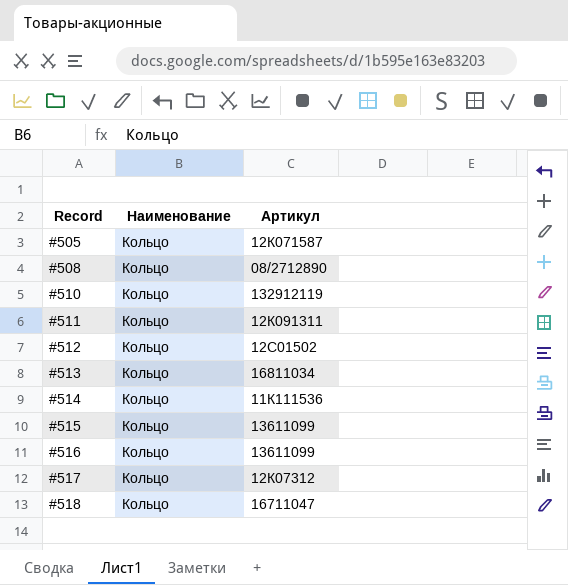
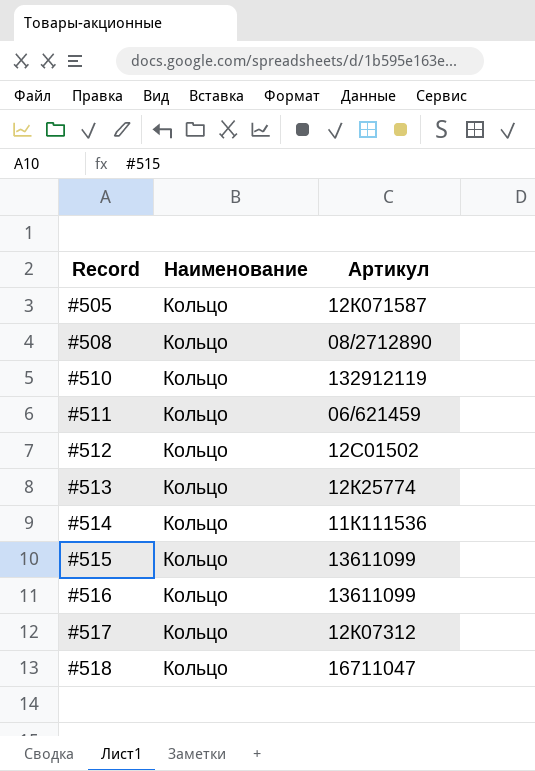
#511 | Артикул: 12К091311 -> 06/621459
#513 | Артикул: 16811034 -> 12К25774

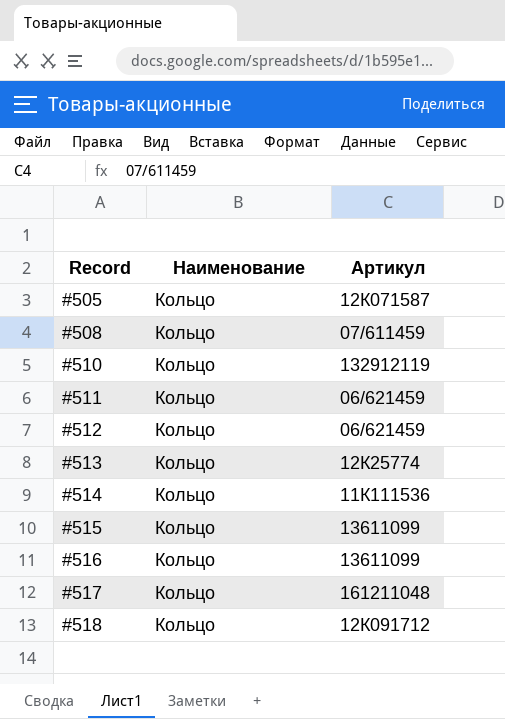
#508 | Артикул: 08/2712890 -> 07/611459
#512 | Артикул: 12С01502 -> 06/621459
#517 | Артикул: 12К07312 -> 161211048
#518 | Артикул: 16711047 -> 12К091712

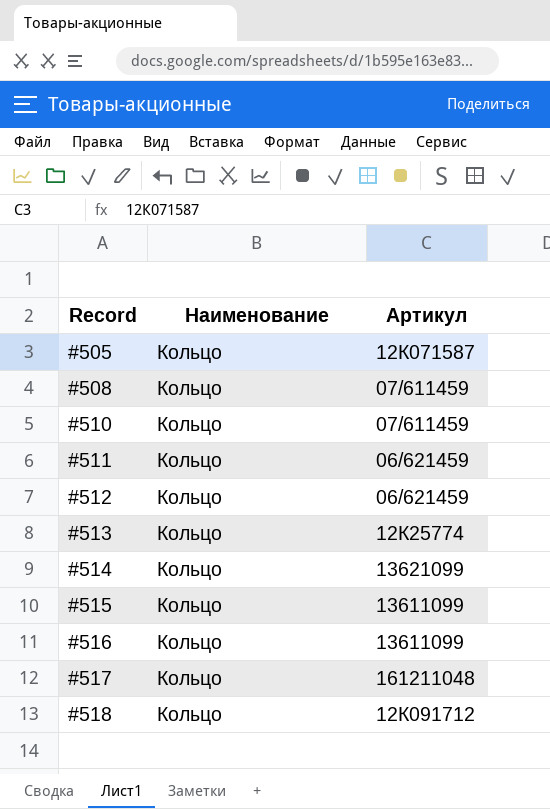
#510 | Артикул: 132912119 -> 07/611459
#514 | Артикул: 11К111536 -> 13621099

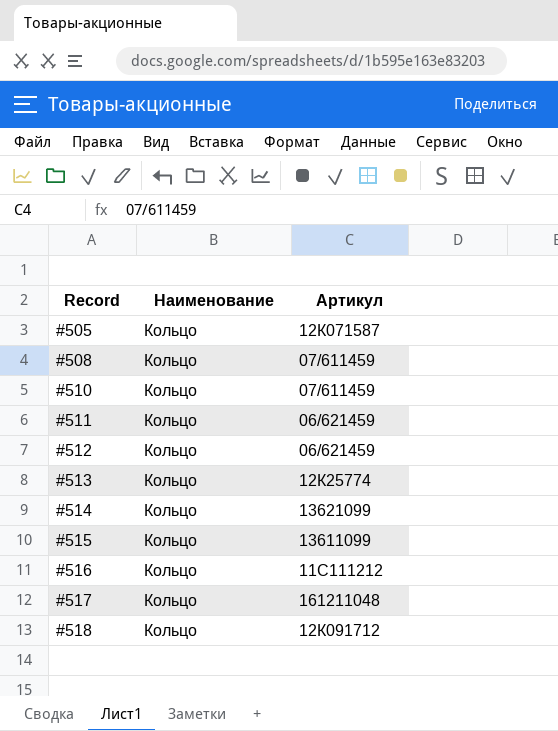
#516 | Артикул: 13611099 -> 11С111212

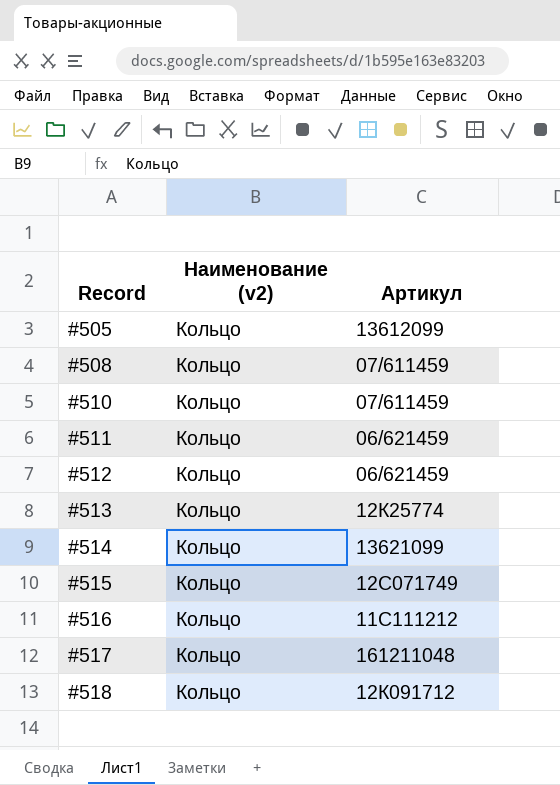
column name: Наименование -> Наименование (v2)
#505 | Артикул: 12К071587 -> 13612099
#515 | Артикул: 13611099 -> 12С071749

